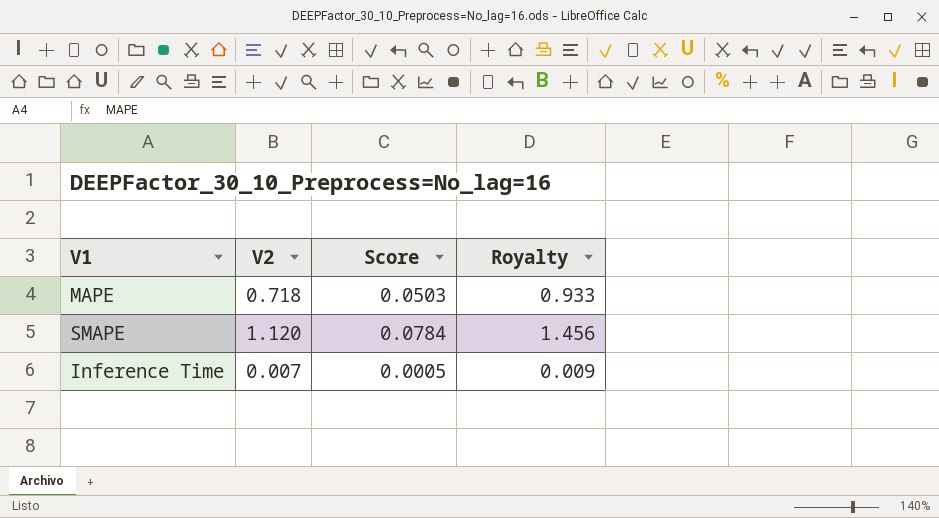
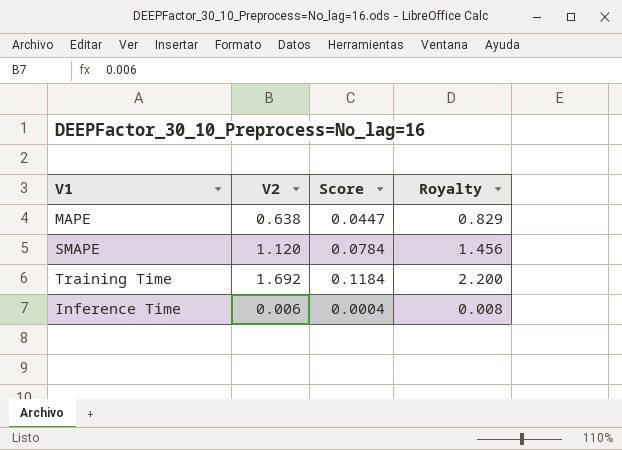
MAPE | V2: 0.718 -> 0.638
MAPE | Score: 0.0503 -> 0.0447
MAPE | Royalty: 0.933 -> 0.829
row Training Time: none -> 1.692 | 0.1184 | 2.200
Inference Time | V2: 0.007 -> 0.006
Inference Time | Score: 0.0005 -> 0.0004
Inference Time | Royalty: 0.009 -> 0.008

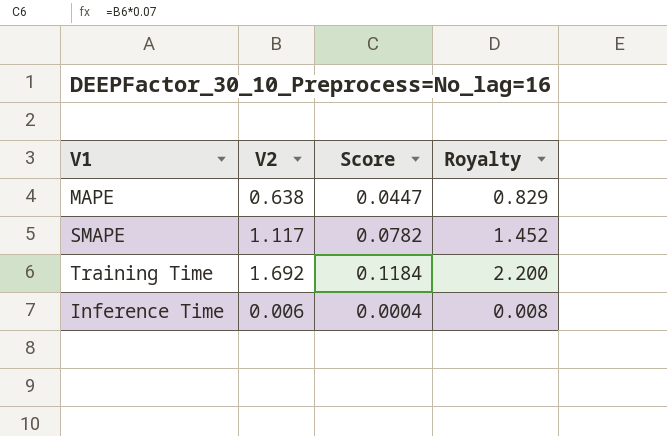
SMAPE | V2: 1.120 -> 1.117
SMAPE | Score: 0.0784 -> 0.0782
SMAPE | Royalty: 1.456 -> 1.452

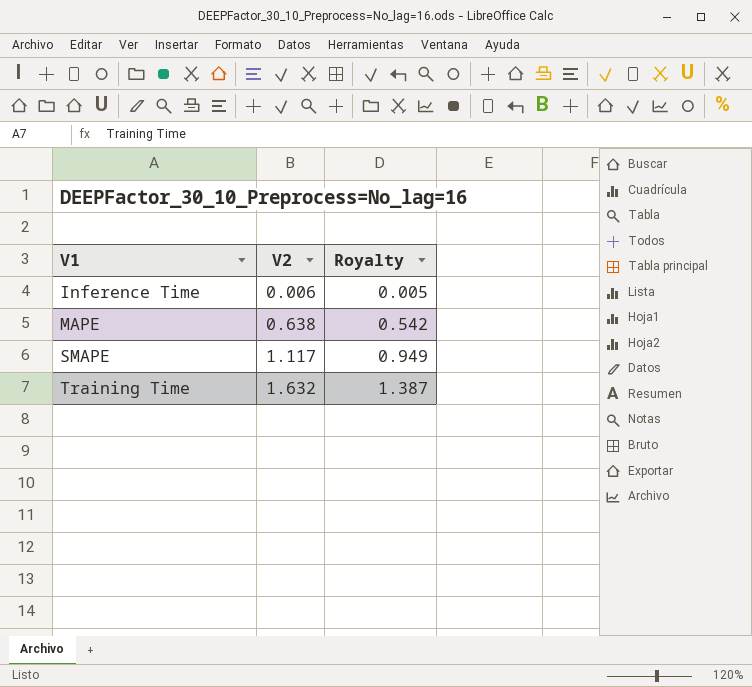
row order: none -> V1 ascending
column Score | formula: [V2] * 0.07 -> none
column Royalty | formula: [V2] * 1.3 -> [V2] * 0.85
Training Time | V2: 1.692 -> 1.632

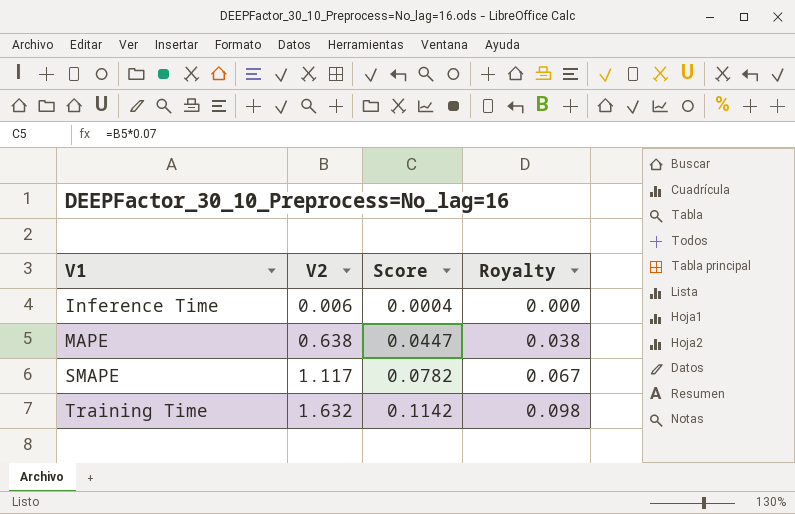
column Score | formula: none -> [V2] * 0.07
column Royalty | formula: [V2] * 0.85 -> [V2] * 0.06

